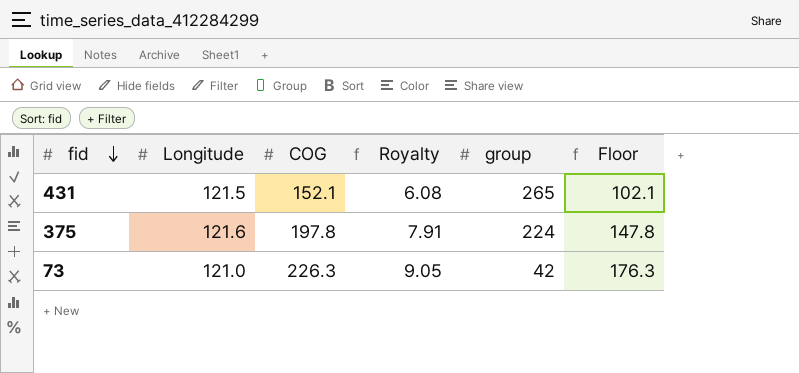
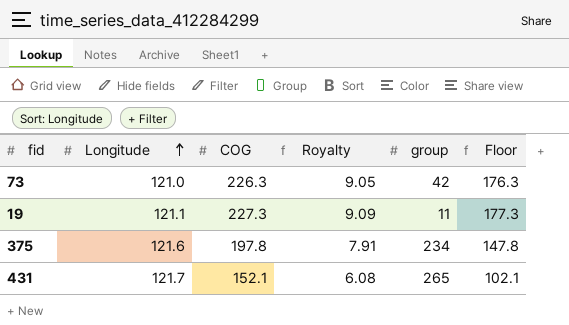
row order: fid descending -> Longitude ascending
row 19: none -> 121.1 | 227.3 | 9.09 | 11 | 177.3
375 | group: 224 -> 234
431 | Longitude: 121.5 -> 121.7

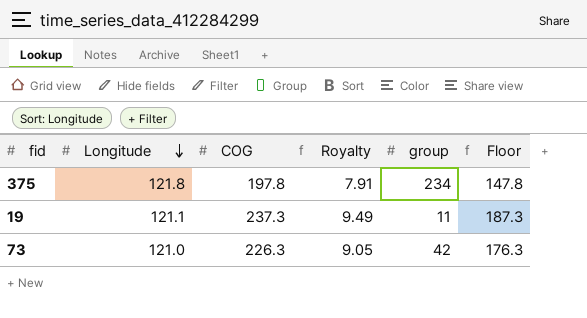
row order: Longitude ascending -> Longitude descending
row 431: 121.7 | 152.1 | 6.08 | 265 | 102.1 -> none
375 | Longitude: 121.6 -> 121.8
19 | COG: 227.3 -> 237.3
19 | Royalty: 9.09 -> 9.49
19 | Floor: 177.3 -> 187.3

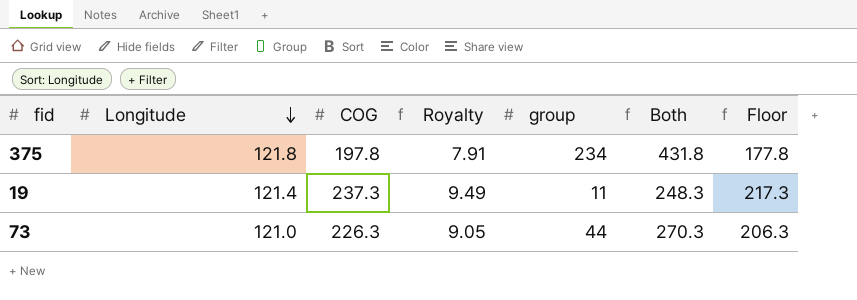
column Both | formula: none -> [COG] + [group]
column Floor | formula: [COG] - 50 -> [COG] - 20
19 | Longitude: 121.1 -> 121.4
73 | group: 42 -> 44

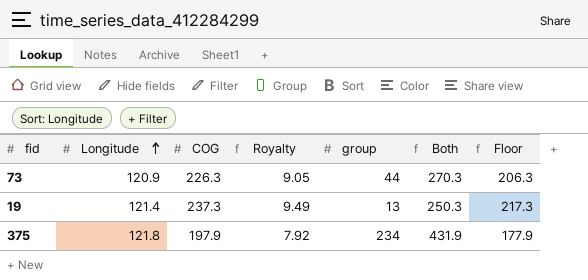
row order: Longitude descending -> Longitude ascending
73 | Longitude: 121.0 -> 120.9
19 | group: 11 -> 13
19 | Both: 248.3 -> 250.3
375 | COG: 197.8 -> 197.9
375 | Royalty: 7.91 -> 7.92
375 | Both: 431.8 -> 431.9
375 | Floor: 177.8 -> 177.9

